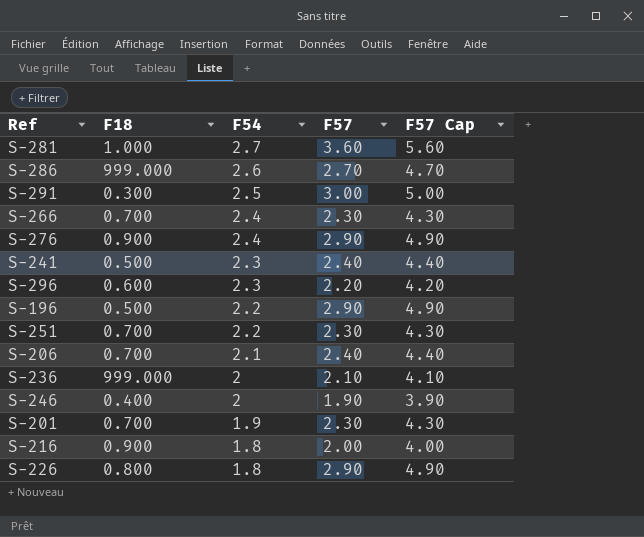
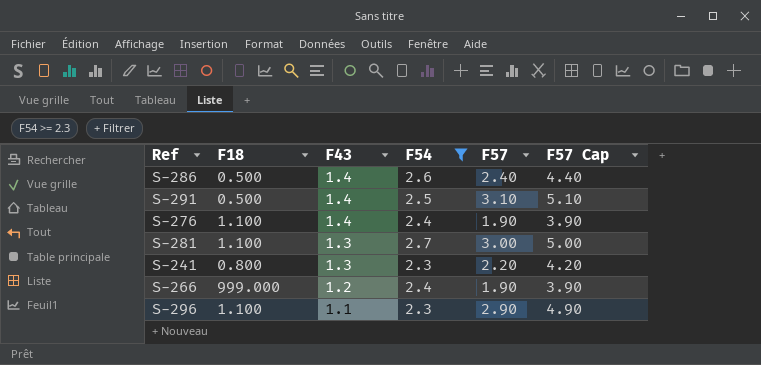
filter: none -> F54 >= 2.3
row order: F54 descending -> F43 descending
column F43 | position: none -> 3
S-286 | F18: 999.000 -> 0.500
S-286 | F57: 2.70 -> 2.40
S-286 | F57 Cap: 4.70 -> 4.40
S-291 | F18: 0.300 -> 0.500
S-291 | F57: 3.00 -> 3.10
S-291 | F57 Cap: 5.00 -> 5.10
S-276 | F18: 0.900 -> 1.100
S-276 | F57: 2.90 -> 1.90
S-276 | F57 Cap: 4.90 -> 3.90
S-281 | F18: 1.000 -> 1.100
S-281 | F57: 3.60 -> 3.00
S-281 | F57 Cap: 5.60 -> 5.00
S-241 | F18: 0.500 -> 0.800
S-241 | F57: 2.40 -> 2.20
S-241 | F57 Cap: 4.40 -> 4.20
S-266 | F18: 0.700 -> 999.000
S-266 | F57: 2.30 -> 1.90
S-266 | F57 Cap: 4.30 -> 3.90
S-296 | F18: 0.600 -> 1.100
S-296 | F57: 2.20 -> 2.90
S-296 | F57 Cap: 4.20 -> 4.90

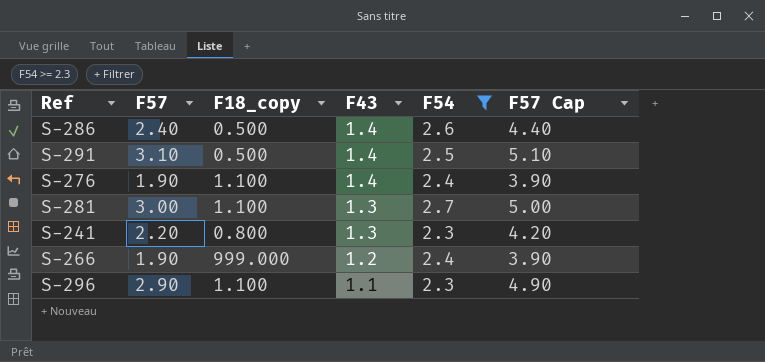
column F57 | position: 5 -> 2
column name: F18 -> F18_copy

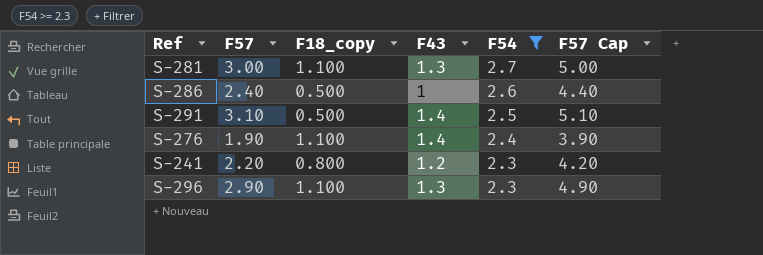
row order: F43 descending -> F54 descending
row S-266: 1.90 | 999.000 | 1.2 | 2.4 | 3.90 -> none
S-286 | F43: 1.4 -> 1
S-241 | F43: 1.3 -> 1.2
S-296 | F43: 1.1 -> 1.3

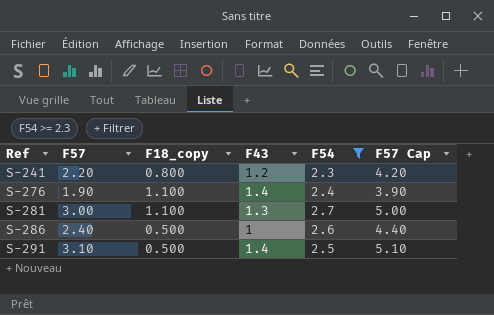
row order: F54 descending -> Ref ascending
row S-296: 2.90 | 1.100 | 1.3 | 2.3 | 4.90 -> none

